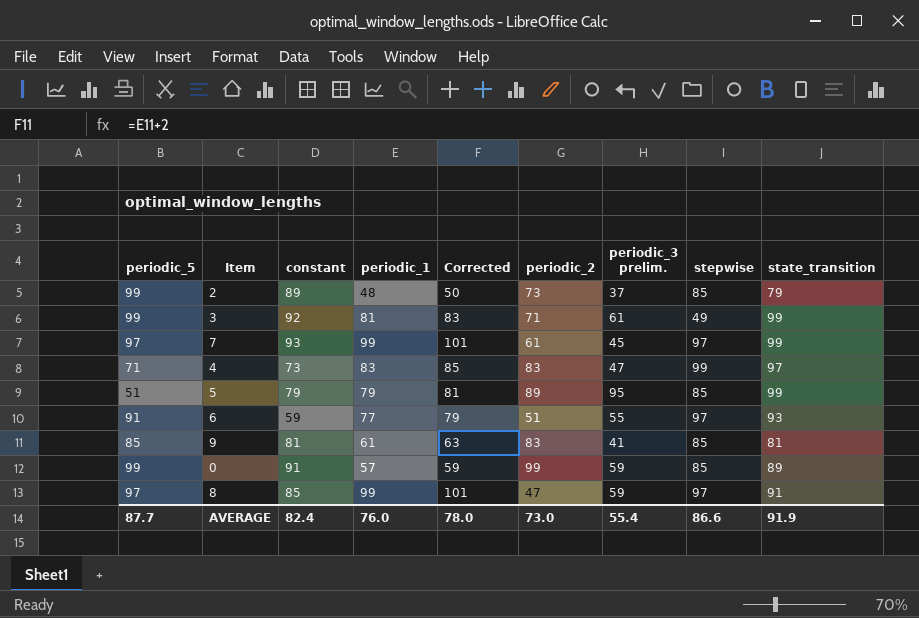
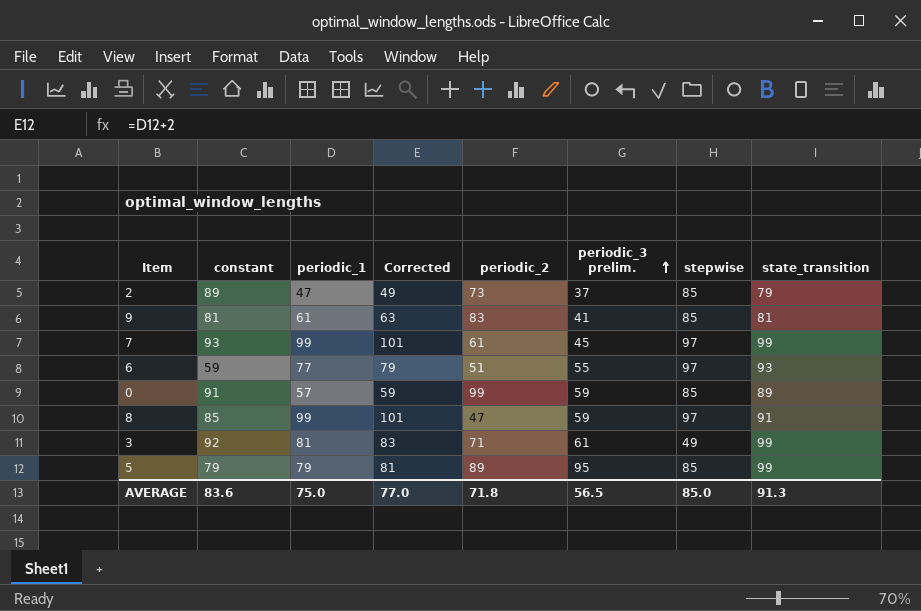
row order: none -> periodic_3 prelim. ascending
column periodic_5 | position: 1 -> none
row 4: 71 | 73 | 83 | 85 | 83 | 47 | 99 | 97 -> none
2 | periodic_1: 48 -> 47
2 | Corrected: 50 -> 49
AVERAGE | constant: 82.4 -> 83.6
AVERAGE | periodic_1: 76.0 -> 75.0
AVERAGE | Corrected: 78.0 -> 77.0
AVERAGE | periodic_2: 73.0 -> 71.8
AVERAGE | periodic_3 prelim.: 55.4 -> 56.5
AVERAGE | stepwise: 86.6 -> 85.0
AVERAGE | state_transition: 91.9 -> 91.3

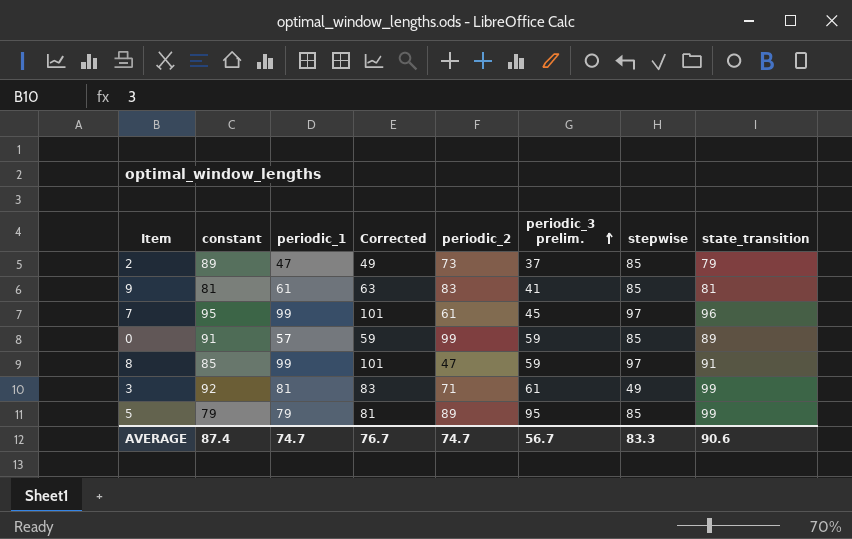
row 6: 59 | 77 | 79 | 51 | 55 | 97 | 93 -> none
7 | constant: 93 -> 95
7 | state_transition: 99 -> 96
AVERAGE | constant: 83.6 -> 87.4
AVERAGE | periodic_1: 75.0 -> 74.7
AVERAGE | Corrected: 77.0 -> 76.7
AVERAGE | periodic_2: 71.8 -> 74.7
AVERAGE | periodic_3 prelim.: 56.5 -> 56.7
AVERAGE | stepwise: 85.0 -> 83.3
AVERAGE | state_transition: 91.3 -> 90.6

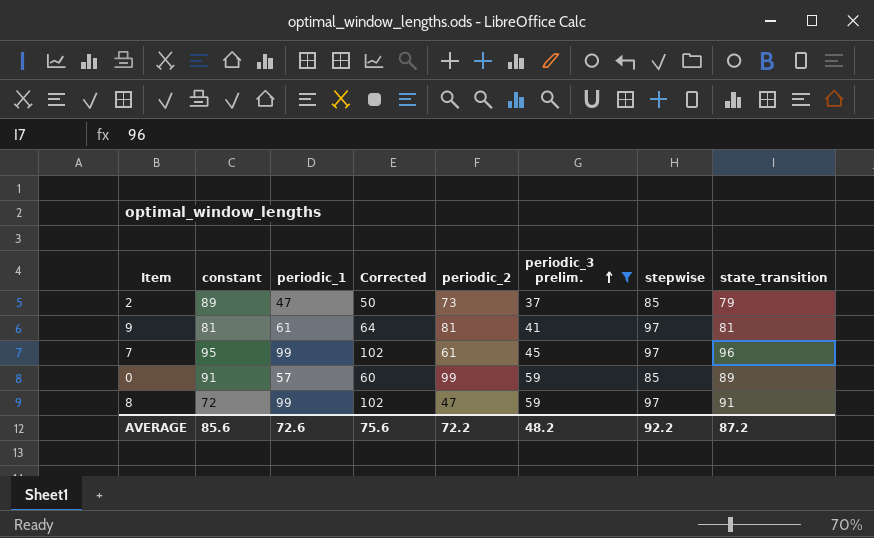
filter: none -> periodic_3 prelim. <= 59
column Corrected | formula: [periodic_1] + 2 -> [periodic_1] + 3
9 | periodic_2: 83 -> 81
9 | stepwise: 85 -> 97
8 | constant: 85 -> 72
AVERAGE | constant: 87.4 -> 85.6
AVERAGE | periodic_1: 74.7 -> 72.6
AVERAGE | Corrected: 76.7 -> 75.6
AVERAGE | periodic_2: 74.7 -> 72.2
AVERAGE | periodic_3 prelim.: 56.7 -> 48.2
AVERAGE | stepwise: 83.3 -> 92.2
AVERAGE | state_transition: 90.6 -> 87.2

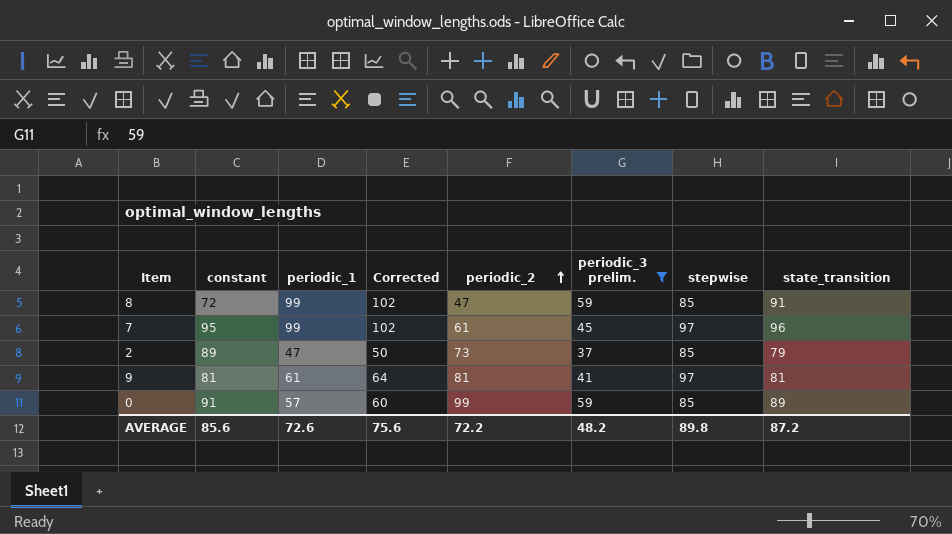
row order: periodic_3 prelim. ascending -> periodic_2 ascending
8 | stepwise: 97 -> 85
AVERAGE | stepwise: 92.2 -> 89.8

